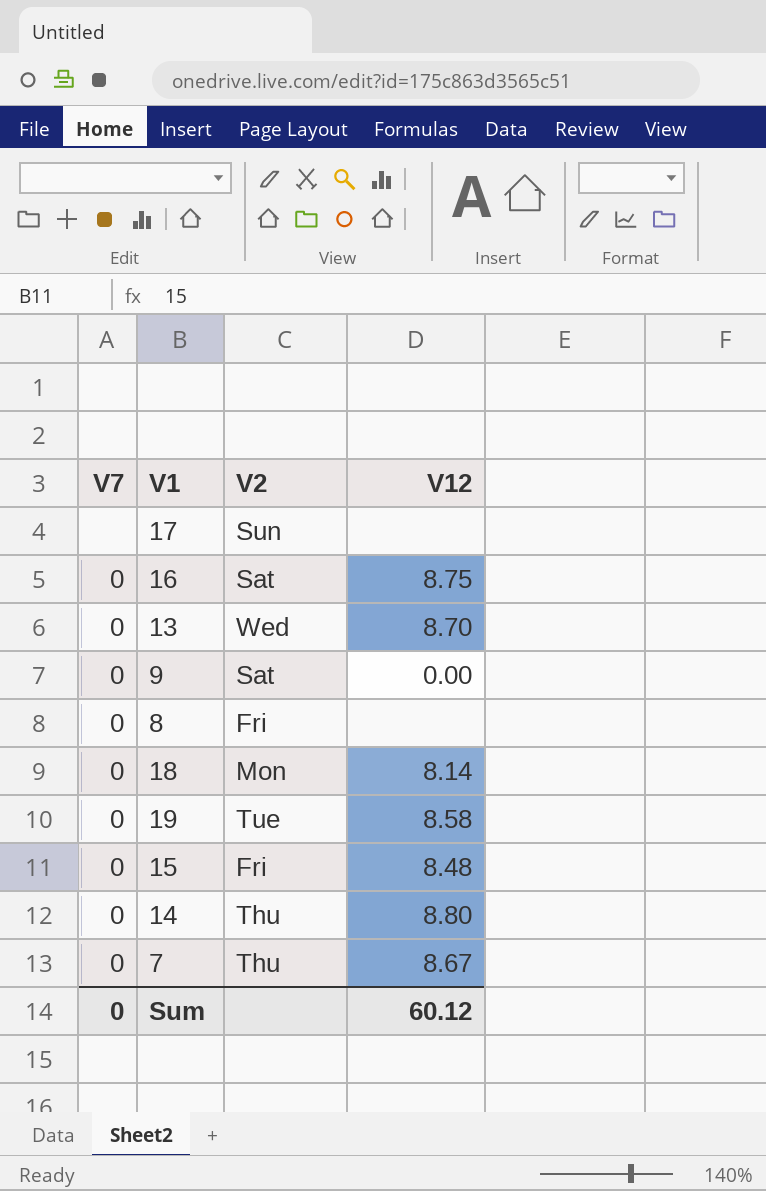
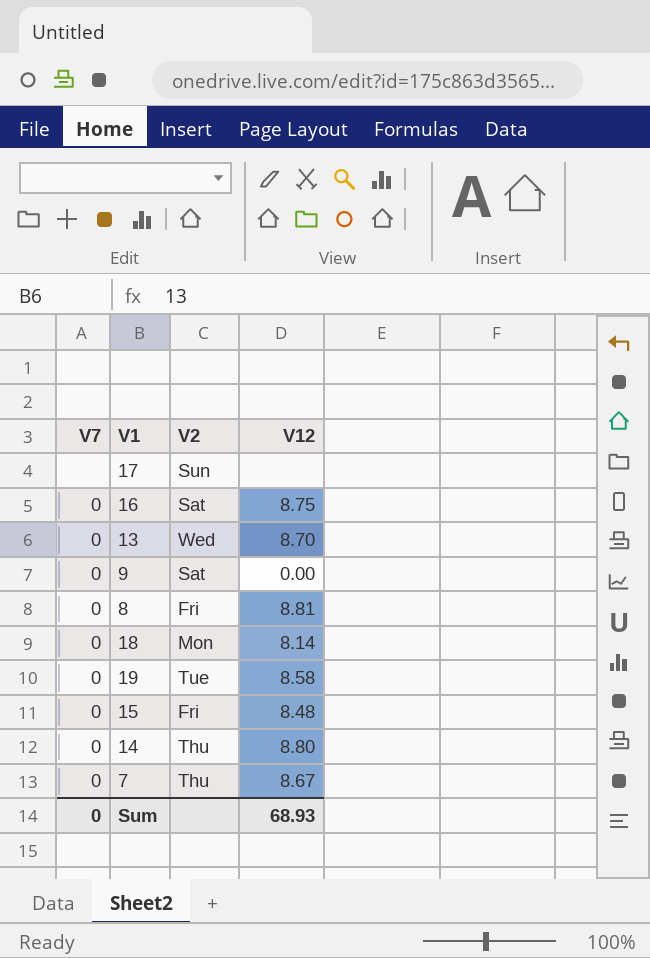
8 | V12: none -> 8.81
Sum | V12: 60.12 -> 68.93

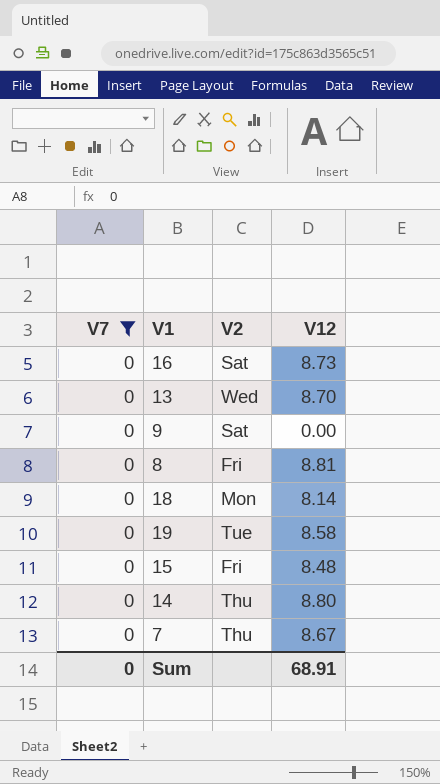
filter: none -> V7 = 0
16 | V12: 8.75 -> 8.73
Sum | V12: 68.93 -> 68.91

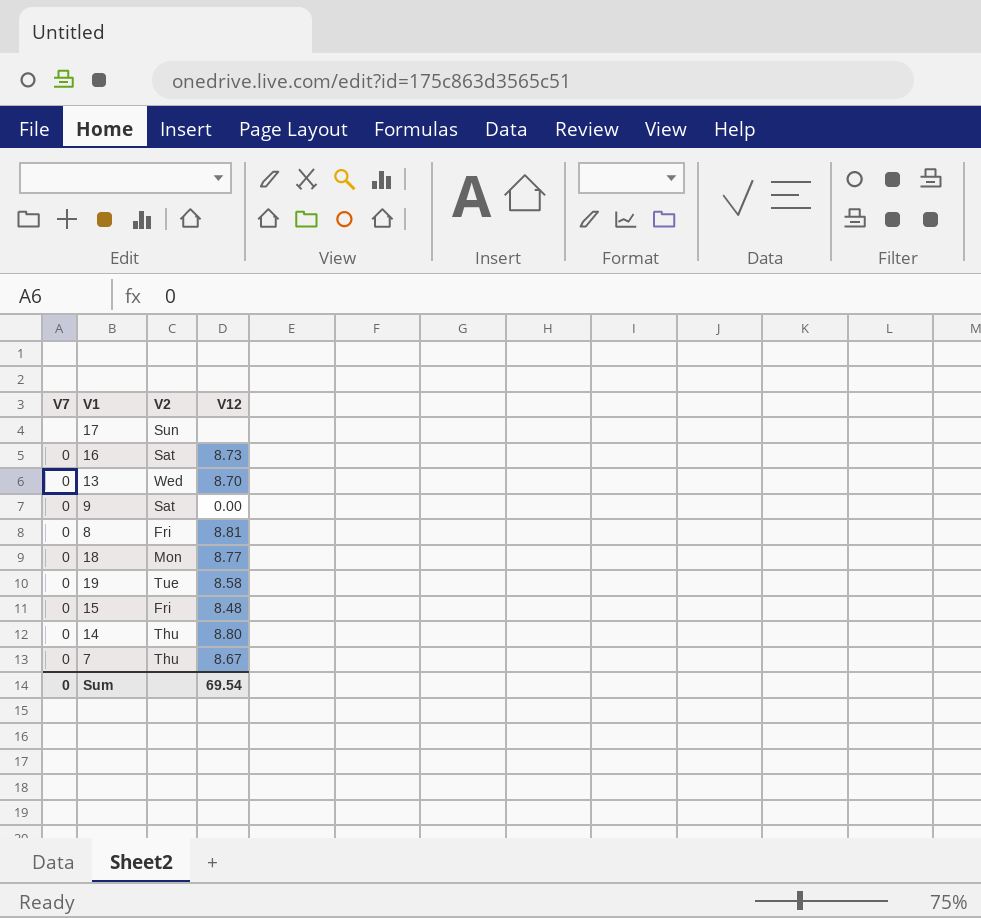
filter: V7 = 0 -> none
18 | V12: 8.14 -> 8.77
Sum | V12: 68.91 -> 69.54

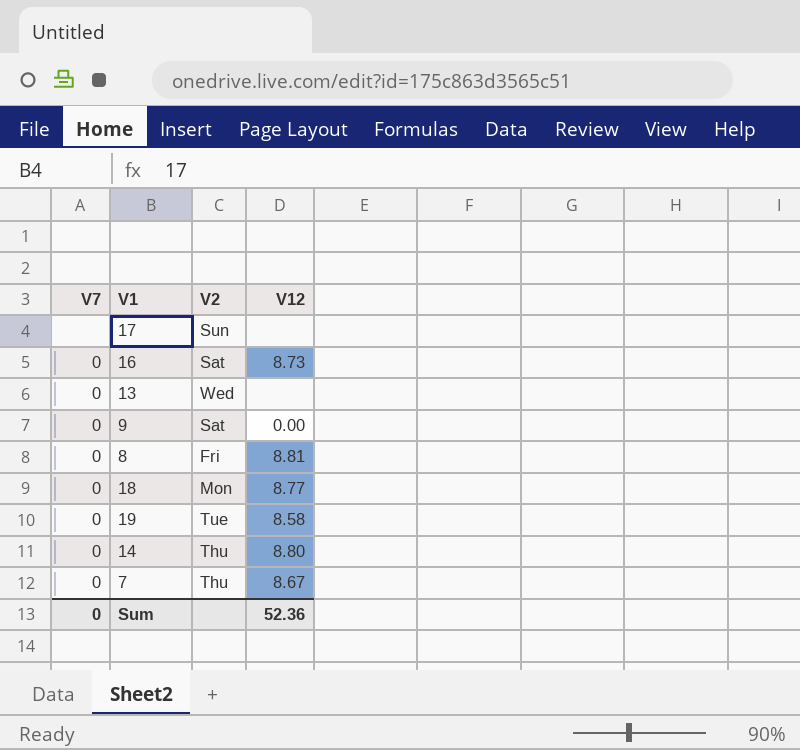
row 15: 0 | Fri | 8.48 -> none
13 | V12: 8.70 -> none
Sum | V12: 69.54 -> 52.36

